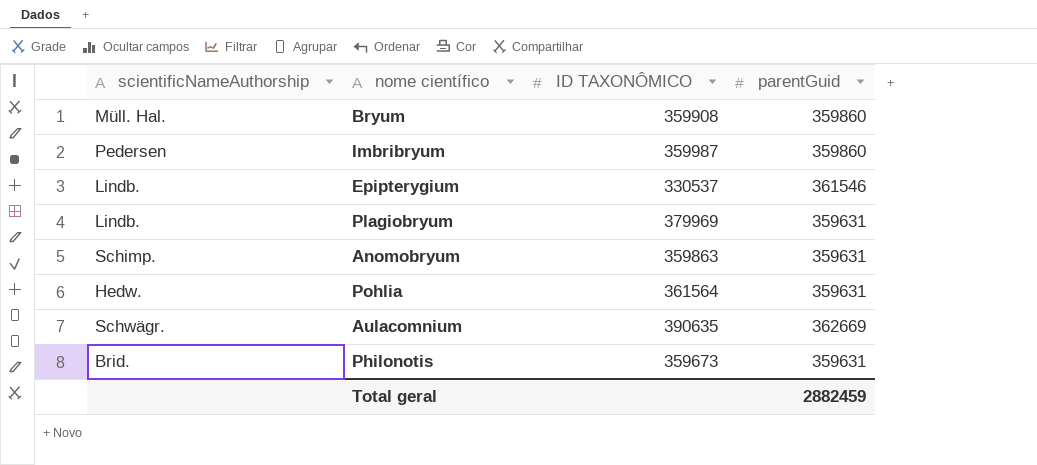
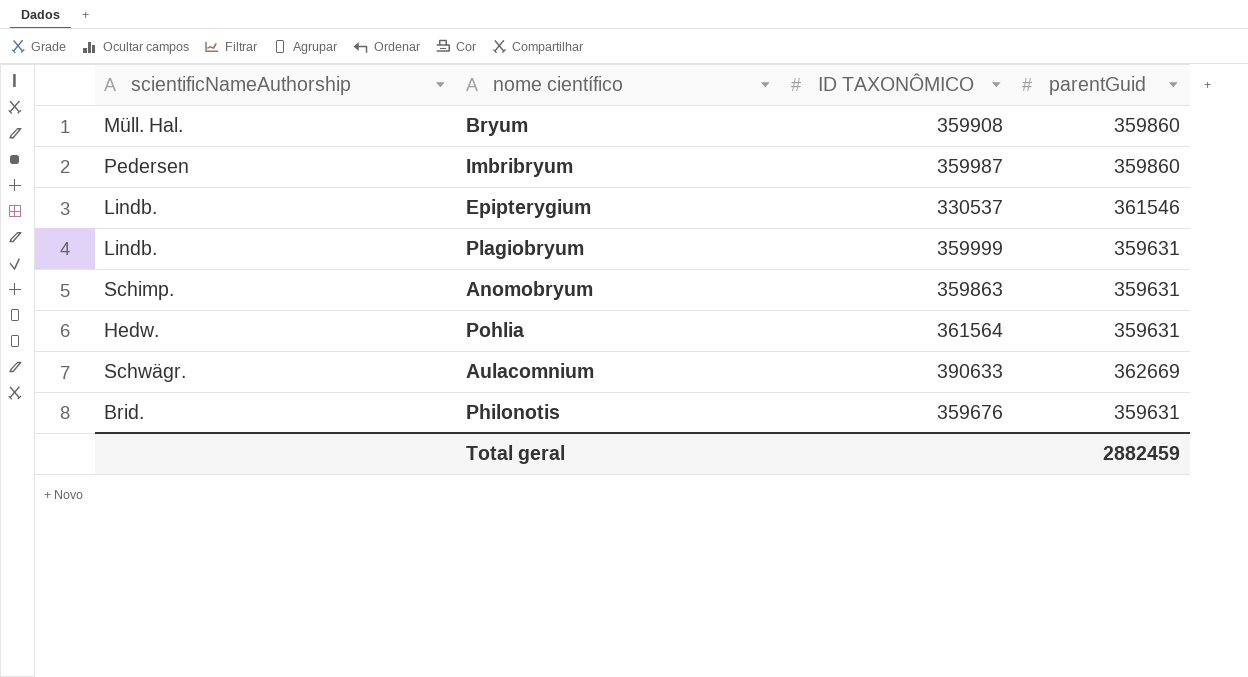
Plagiobryum | ID TAXONÔMICO: 379969 -> 359999
Aulacomnium | ID TAXONÔMICO: 390635 -> 390633
Philonotis | ID TAXONÔMICO: 359673 -> 359676

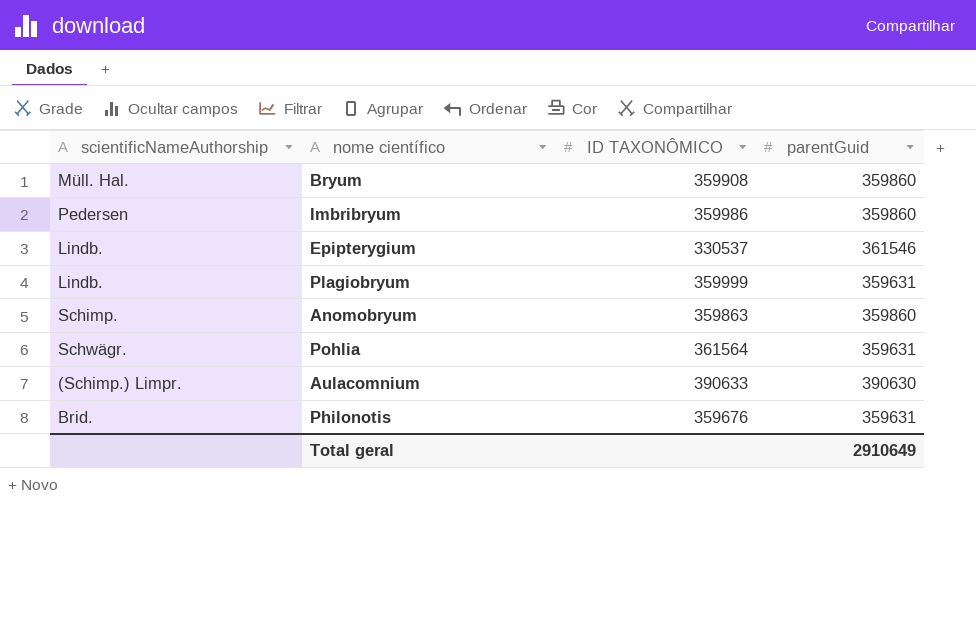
Imbribryum | ID TAXONÔMICO: 359987 -> 359986
Anomobryum | parentGuid: 359631 -> 359860
Pohlia | scientificNameAuthorship: Hedw. -> Schwägr.
Aulacomnium | scientificNameAuthorship: Schwägr. -> (Schimp.) Limpr.
Aulacomnium | parentGuid: 362669 -> 390630
Total geral | parentGuid: 2882459 -> 2910649

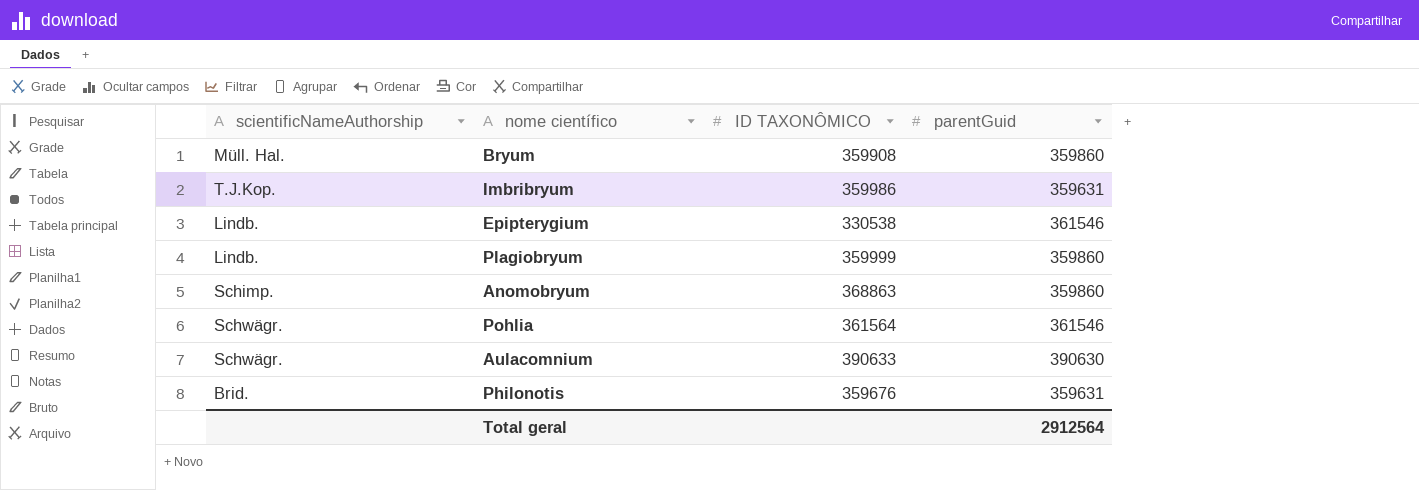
Imbribryum | scientificNameAuthorship: Pedersen -> T.J.Kop.
Imbribryum | parentGuid: 359860 -> 359631
Epipterygium | ID TAXONÔMICO: 330537 -> 330538
Plagiobryum | parentGuid: 359631 -> 359860
Anomobryum | ID TAXONÔMICO: 359863 -> 368863
Pohlia | parentGuid: 359631 -> 361546
Aulacomnium | scientificNameAuthorship: (Schimp.) Limpr. -> Schwägr.
Total geral | parentGuid: 2910649 -> 2912564

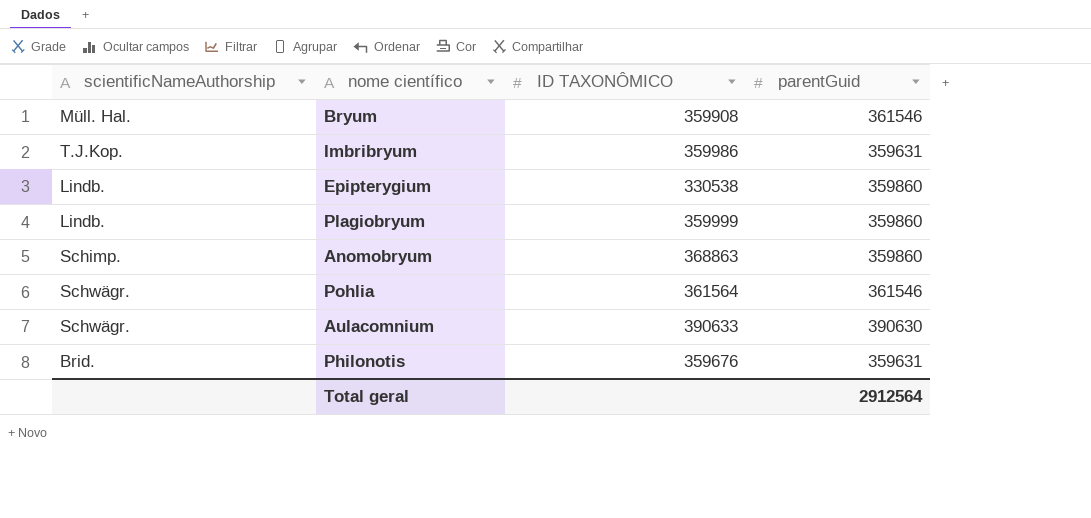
Bryum | parentGuid: 359860 -> 361546
Epipterygium | parentGuid: 361546 -> 359860

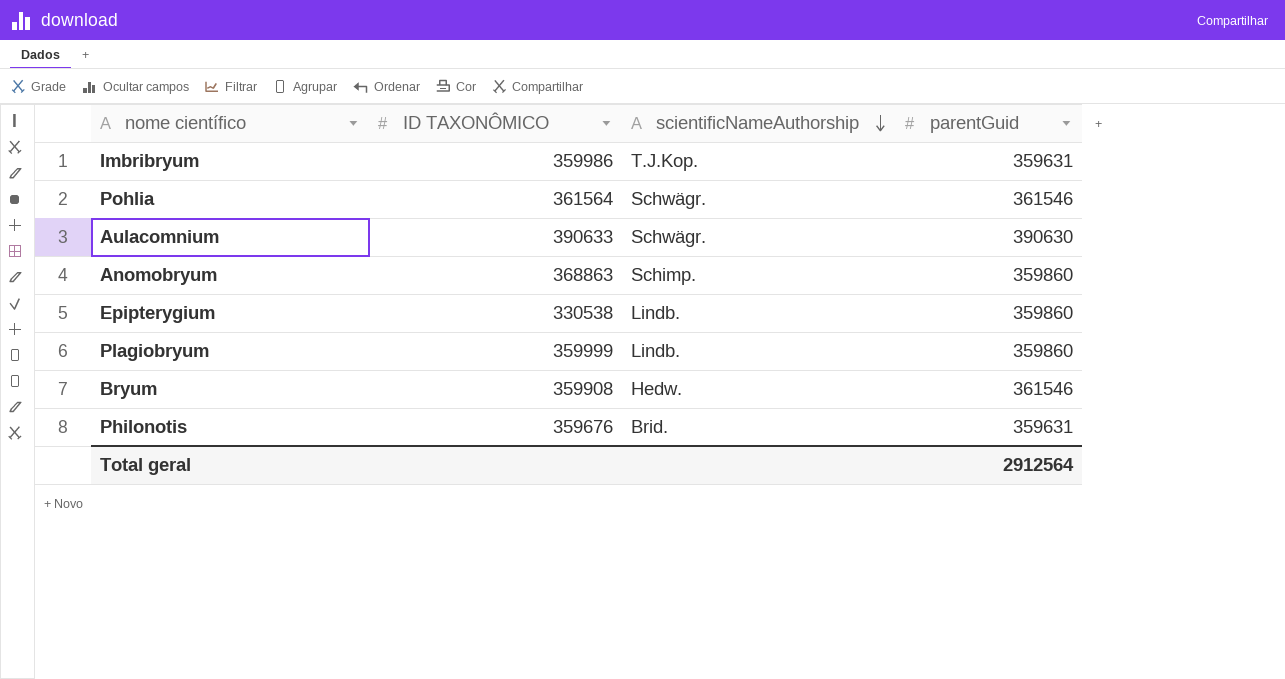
row order: none -> scientificNameAuthorship descending
column scientificNameAuthorship | position: 1 -> 3
Bryum | scientificNameAuthorship: Müll. Hal. -> Hedw.

